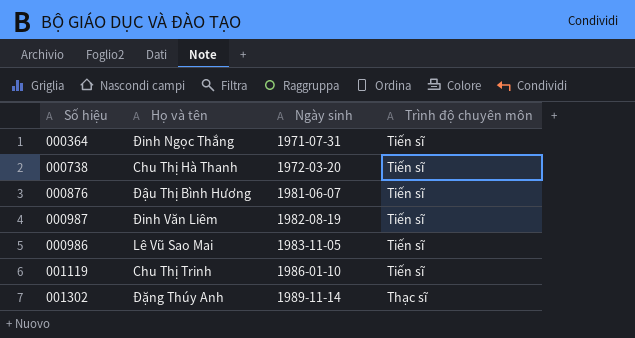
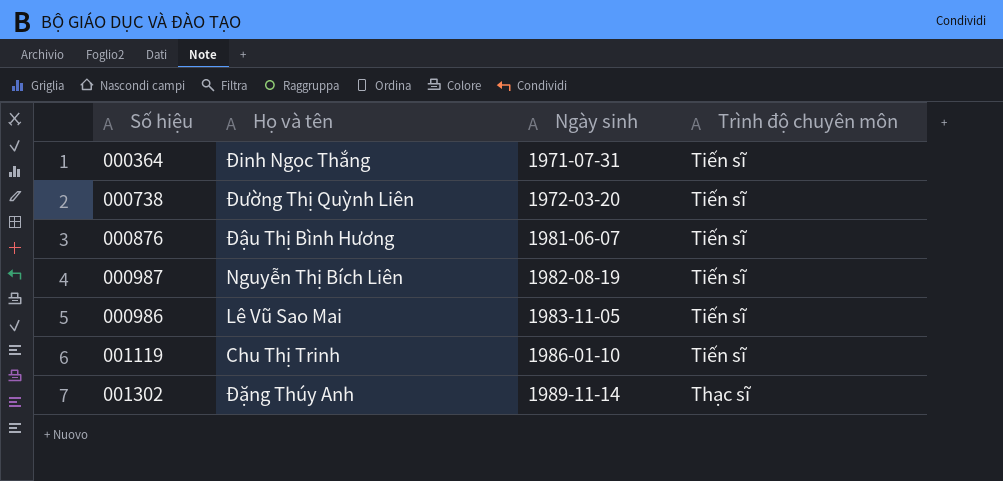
000738 | Họ và tên: Chu Thị Hà Thanh -> Đường Thị Quỳnh Liên
000987 | Họ và tên: Đinh Văn Liêm -> Nguyễn Thị Bích Liên

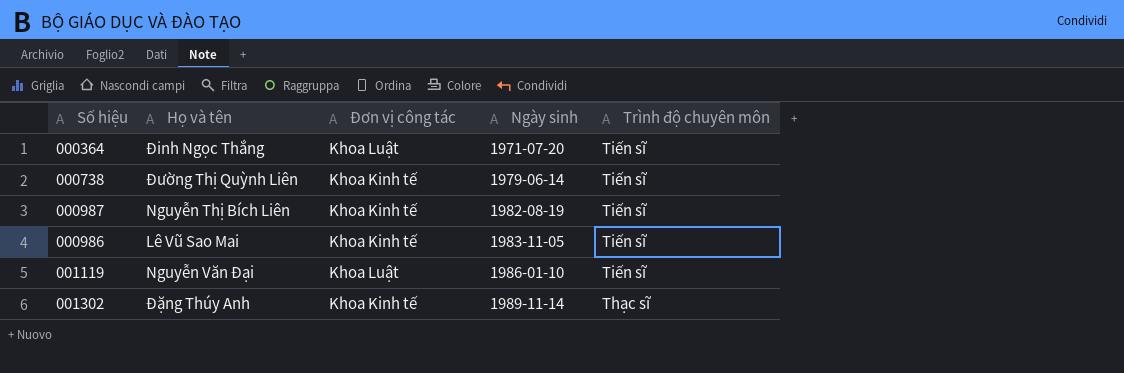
column Đơn vị công tác | position: none -> 3
row 000876: Đậu Thị Bình Hương | 1981-06-07 | Tiến sĩ -> none
000364 | Ngày sinh: 1971-07-31 -> 1971-07-20
000738 | Ngày sinh: 1972-03-20 -> 1979-06-14
001119 | Họ và tên: Chu Thị Trinh -> Nguyễn Văn Đại

